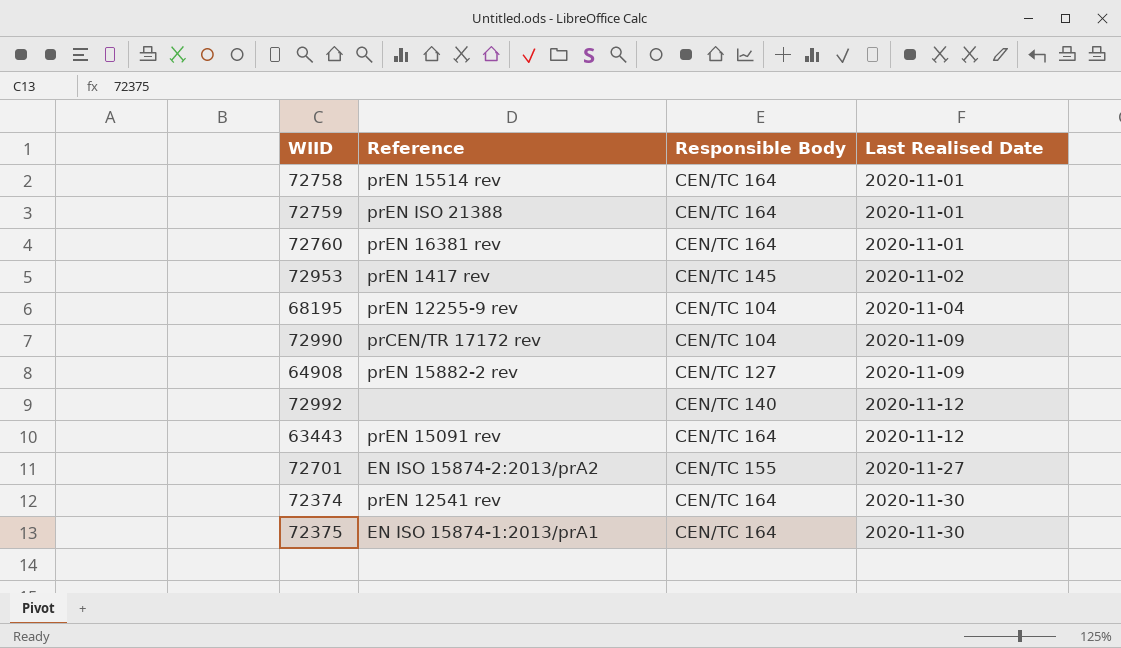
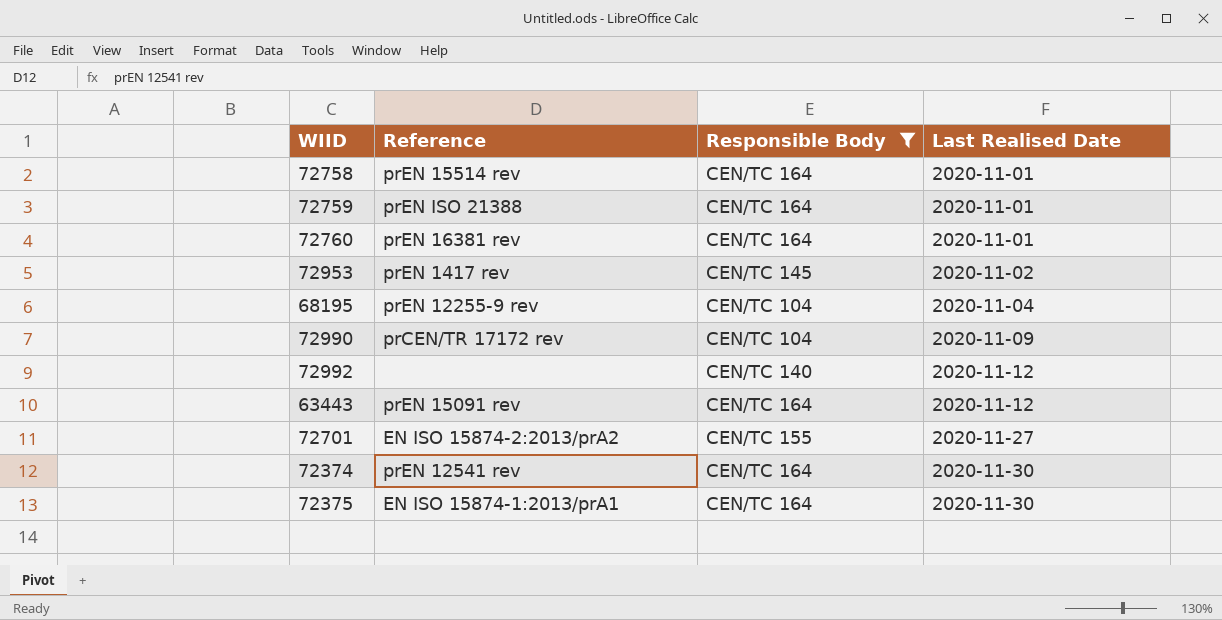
filter: none -> Responsible Body != CEN/TC 127

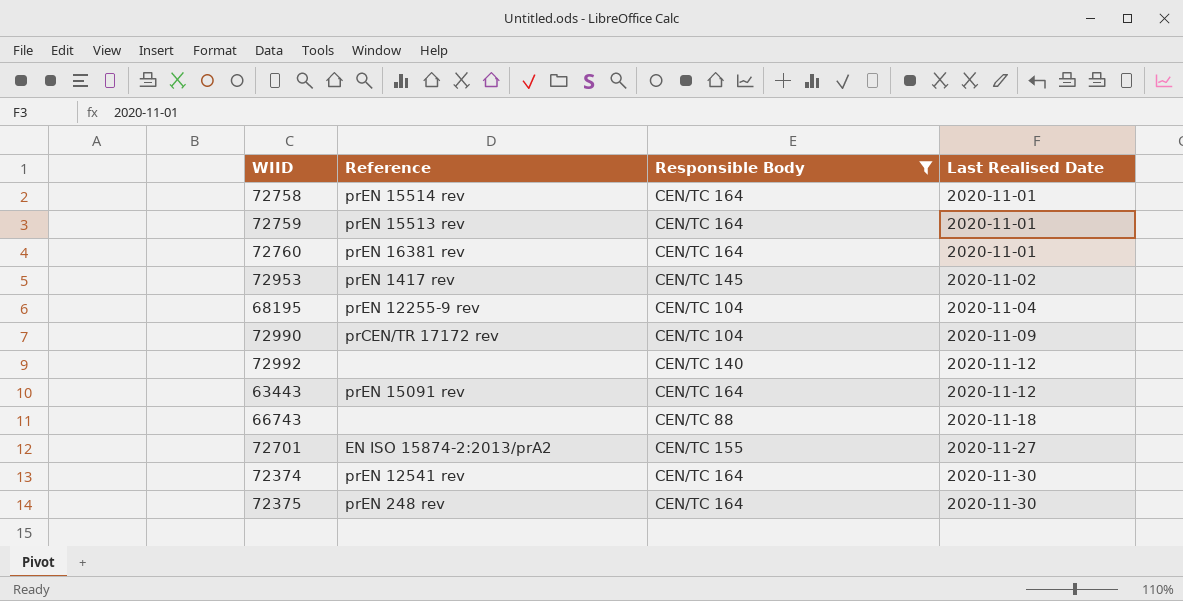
72759 | Reference: prEN ISO 21388 -> prEN 15513 rev
row 66743: none -> none | CEN/TC 88 | 2020-11-18
72375 | Reference: EN ISO 15874-1:2013/prA1 -> prEN 248 rev

